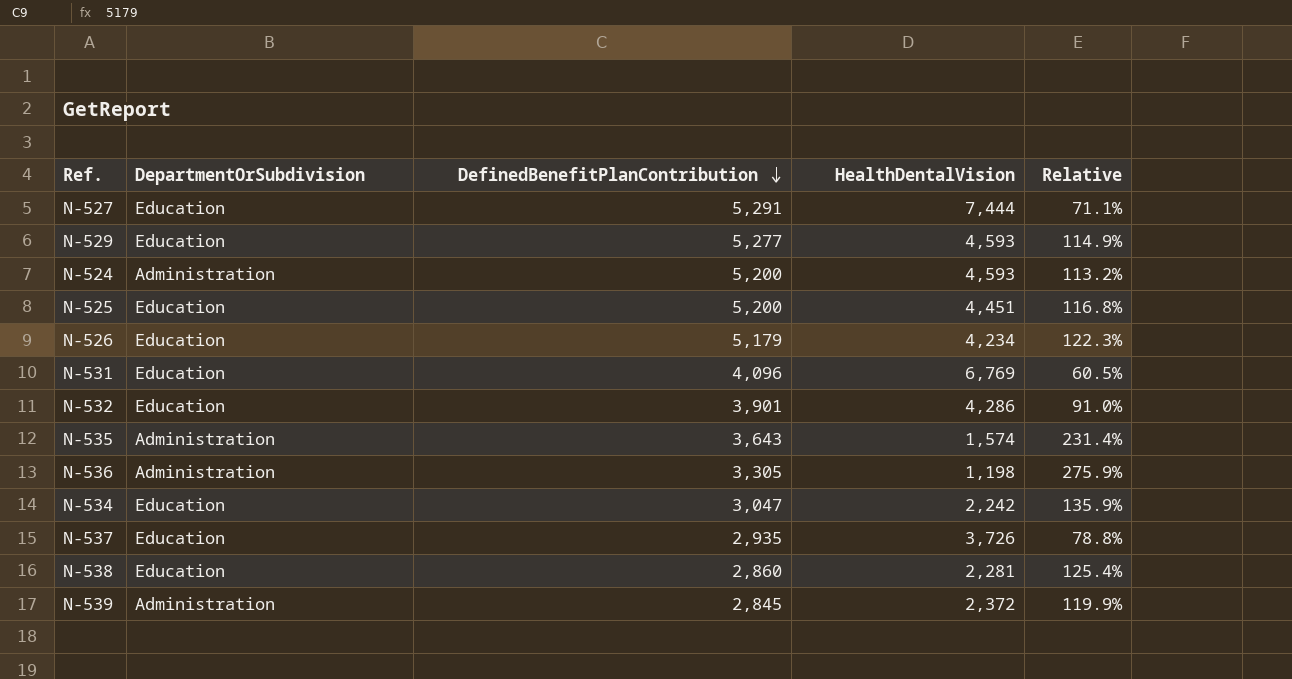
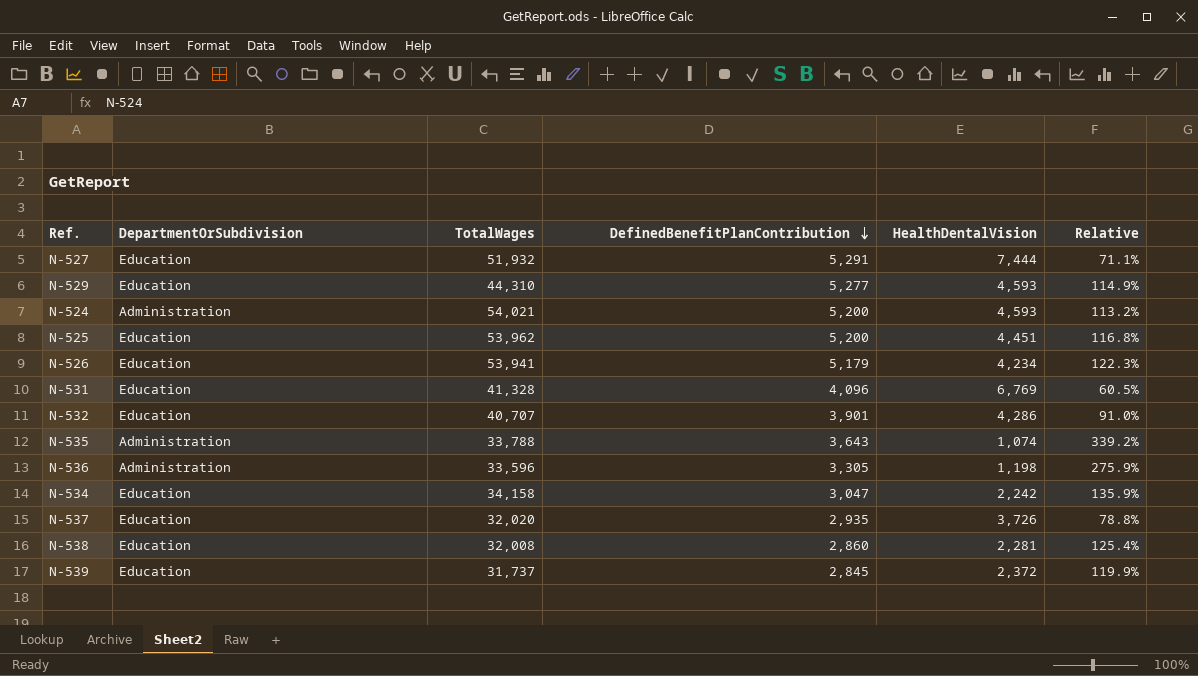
column TotalWages | position: none -> 3
N-535 | HealthDentalVision: 1,574 -> 1,074
N-535 | Relative: 231.4% -> 339.2%
N-539 | DepartmentOrSubdivision: Administration -> Education

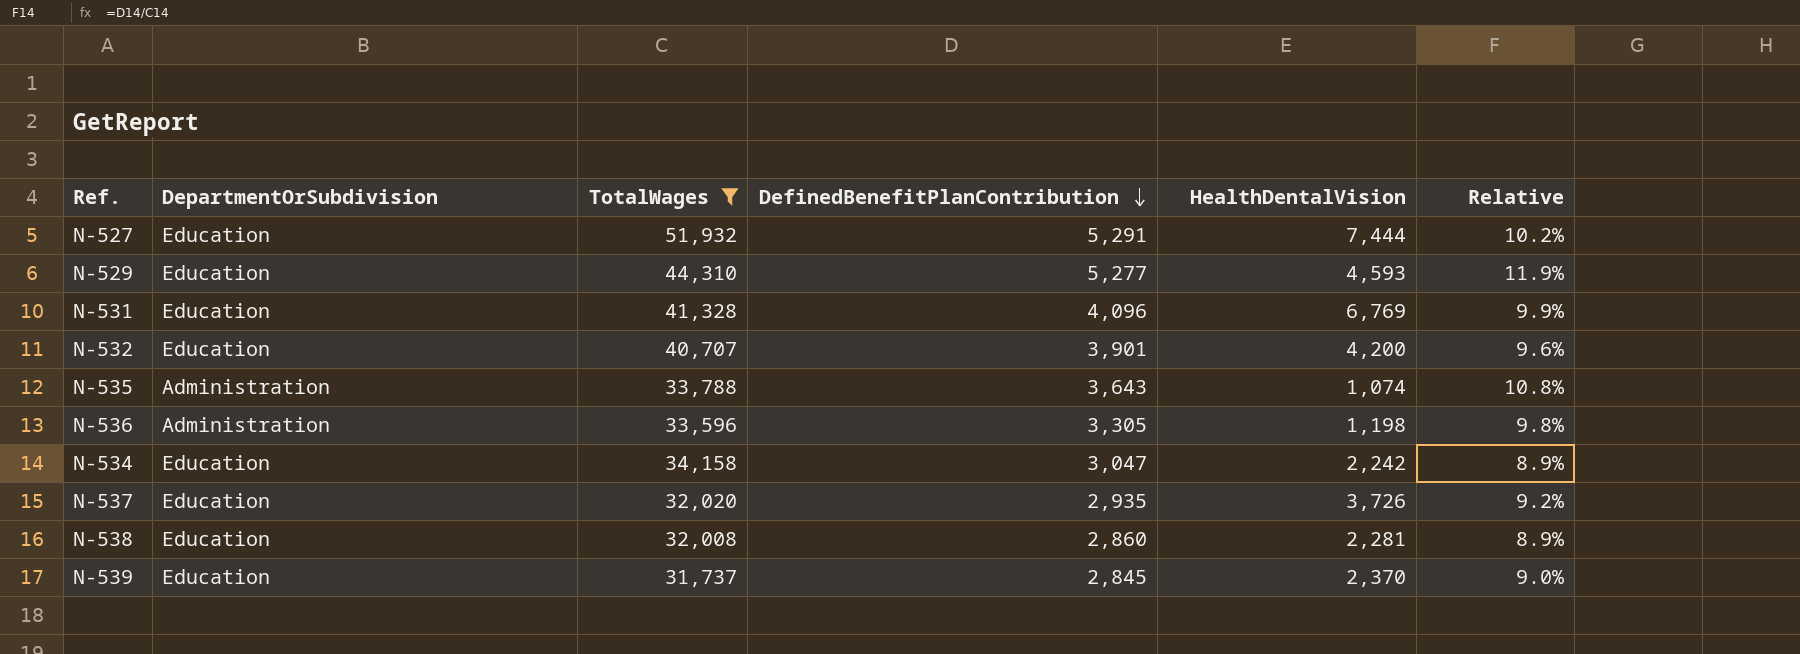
filter: none -> TotalWages <= 51,932
column Relative | formula: [DefinedBenefitPlanContribution] / [HealthDentalVision] -> [DefinedBenefitPlanContribution] / [TotalWages]
N-532 | HealthDentalVision: 4,286 -> 4,200
N-539 | HealthDentalVision: 2,372 -> 2,370

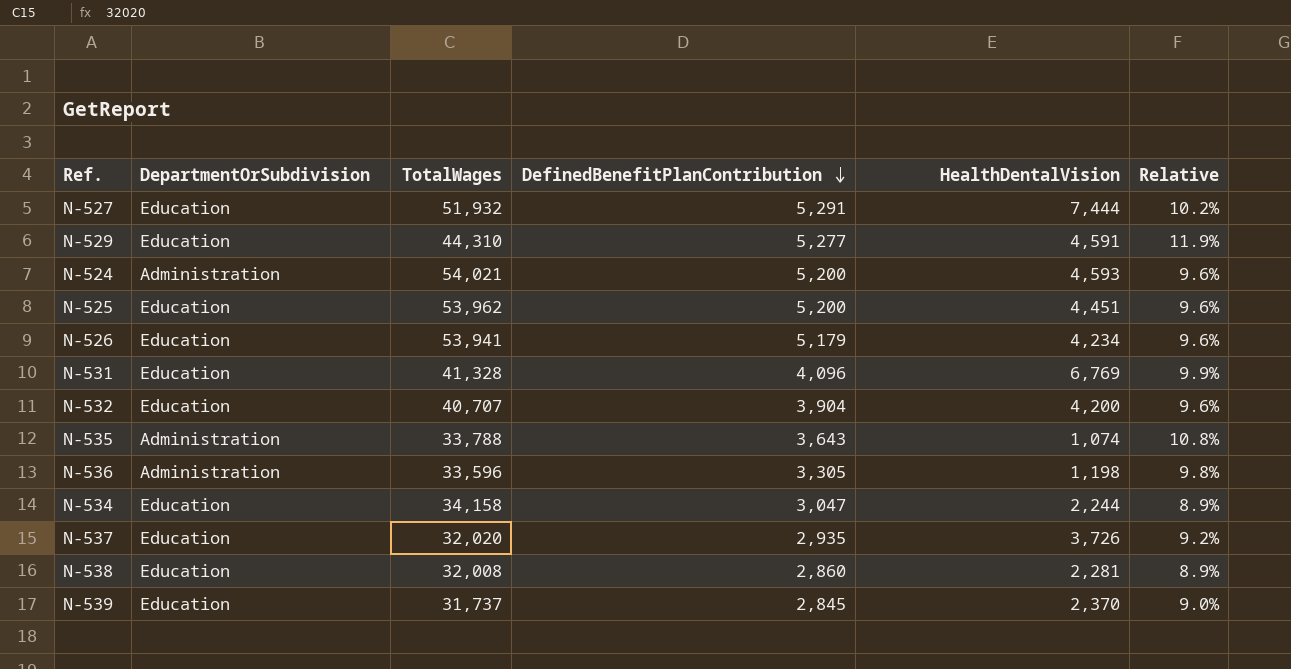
filter: TotalWages <= 51,932 -> none
N-529 | HealthDentalVision: 4,593 -> 4,591
N-532 | DefinedBenefitPlanContribution: 3,901 -> 3,904
N-534 | HealthDentalVision: 2,242 -> 2,244

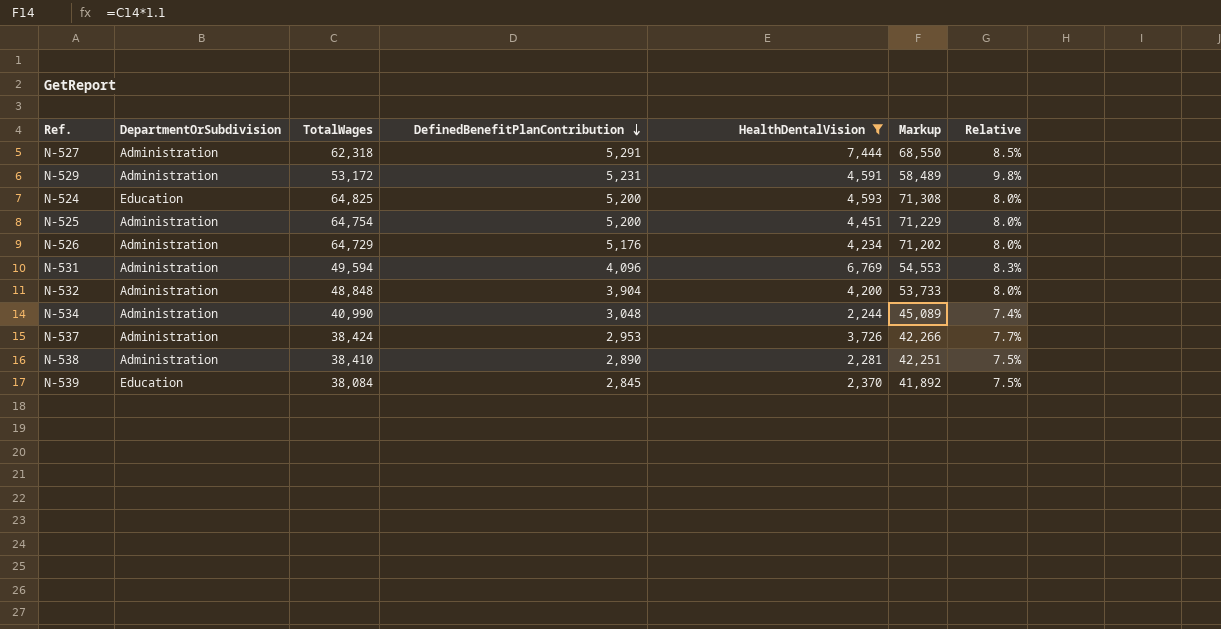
filter: none -> HealthDentalVision >= 2,244
column Markup | formula: none -> [TotalWages] * 1.1
N-527 | DepartmentOrSubdivision: Education -> Administration
N-527 | TotalWages: 51,932 -> 62,318
N-527 | Relative: 10.2% -> 8.5%
N-529 | DepartmentOrSubdivision: Education -> Administration
N-529 | TotalWages: 44,310 -> 53,172
N-529 | DefinedBenefitPlanContribution: 5,277 -> 5,231
N-529 | Relative: 11.9% -> 9.8%
N-524 | DepartmentOrSubdivision: Administration -> Education
N-524 | TotalWages: 54,021 -> 64,825
N-524 | Relative: 9.6% -> 8.0%
N-525 | DepartmentOrSubdivision: Education -> Administration
N-525 | TotalWages: 53,962 -> 64,754
N-525 | Relative: 9.6% -> 8.0%
N-526 | DepartmentOrSubdivision: Education -> Administration
N-526 | TotalWages: 53,941 -> 64,729
N-526 | DefinedBenefitPlanContribution: 5,179 -> 5,176
N-526 | Relative: 9.6% -> 8.0%
N-531 | DepartmentOrSubdivision: Education -> Administration
N-531 | TotalWages: 41,328 -> 49,594
N-531 | Relative: 9.9% -> 8.3%
N-532 | DepartmentOrSubdivision: Education -> Administration
N-532 | TotalWages: 40,707 -> 48,848
N-532 | Relative: 9.6% -> 8.0%
N-534 | DepartmentOrSubdivision: Education -> Administration
N-534 | TotalWages: 34,158 -> 40,990
N-534 | DefinedBenefitPlanContribution: 3,047 -> 3,048
N-534 | Relative: 8.9% -> 7.4%
N-537 | DepartmentOrSubdivision: Education -> Administration
N-537 | TotalWages: 32,020 -> 38,424
N-537 | DefinedBenefitPlanContribution: 2,935 -> 2,953
N-537 | Relative: 9.2% -> 7.7%
N-538 | DepartmentOrSubdivision: Education -> Administration
N-538 | TotalWages: 32,008 -> 38,410
N-538 | DefinedBenefitPlanContribution: 2,860 -> 2,890
N-538 | Relative: 8.9% -> 7.5%
N-539 | TotalWages: 31,737 -> 38,084
N-539 | Relative: 9.0% -> 7.5%

